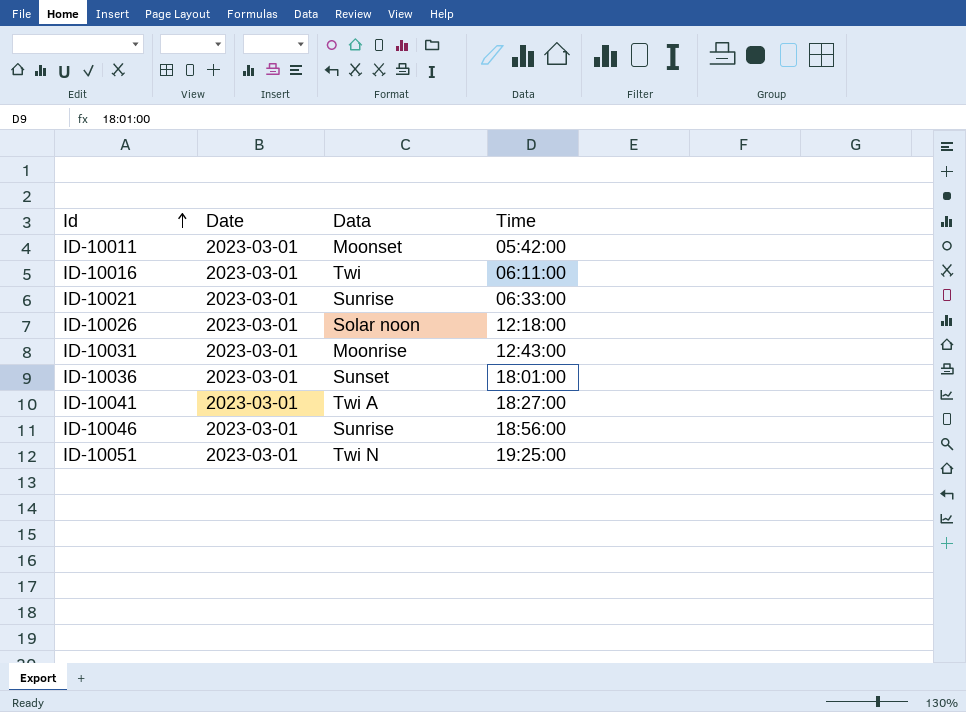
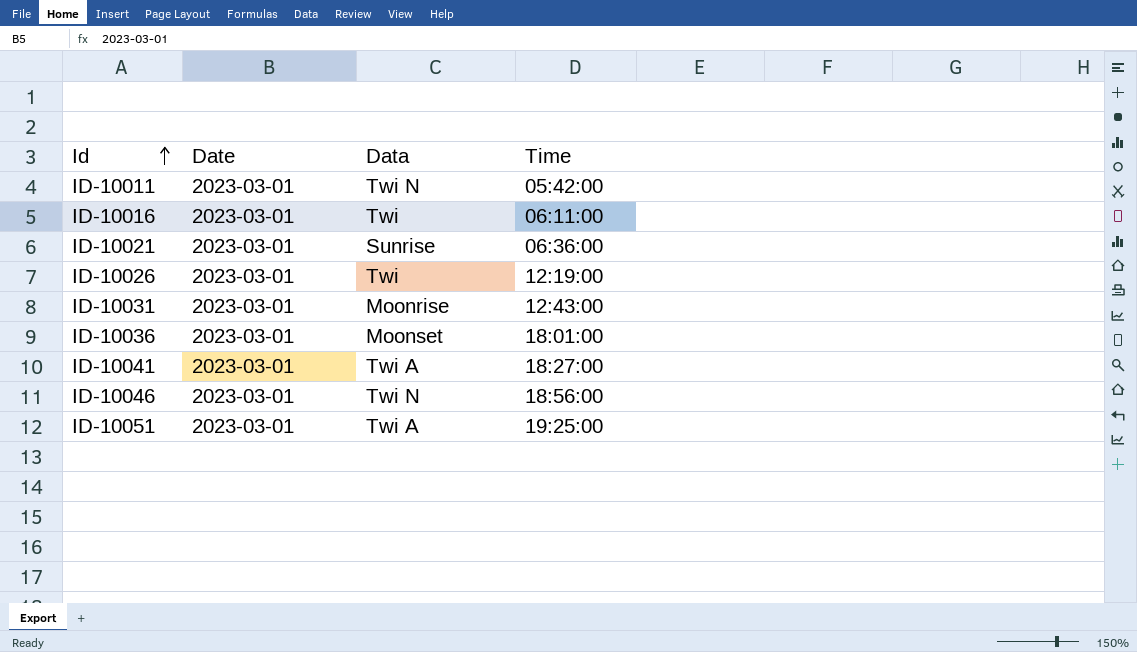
ID-10011 | Data: Moonset -> Twi N
ID-10021 | Time: 06:33:00 -> 06:36:00
ID-10026 | Data: Solar noon -> Twi
ID-10026 | Time: 12:18:00 -> 12:19:00
ID-10036 | Data: Sunset -> Moonset
ID-10046 | Data: Sunrise -> Twi N
ID-10051 | Data: Twi N -> Twi A

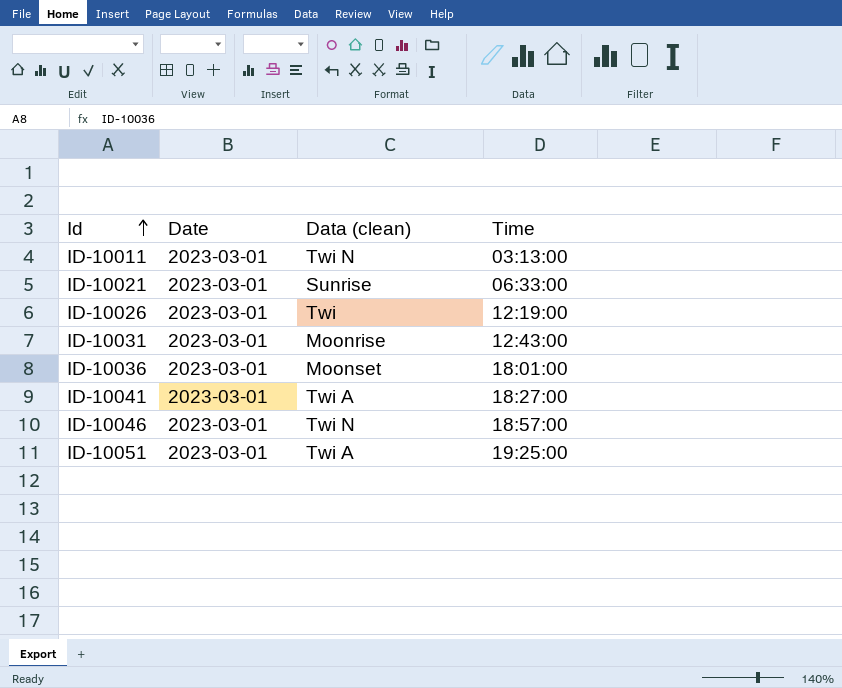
column name: Data -> Data (clean)
row ID-10016: 2023-03-01 | Twi | 06:11:00 -> none
ID-10011 | Time: 05:42:00 -> 03:13:00
ID-10021 | Time: 06:36:00 -> 06:33:00
ID-10046 | Time: 18:56:00 -> 18:57:00

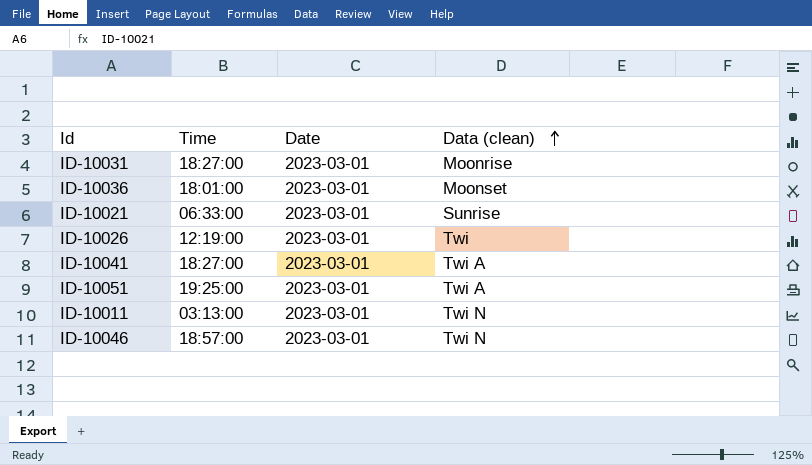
row order: Id ascending -> Data (clean) ascending
column Time | position: 4 -> 2
ID-10031 | Time: 12:43:00 -> 18:27:00

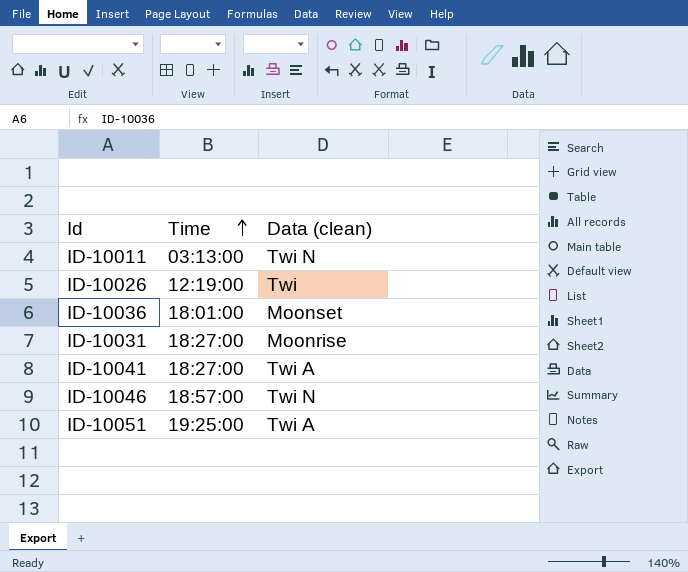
row order: Data (clean) ascending -> Time ascending
column Date | position: 3 -> none
row ID-10021: 06:33:00 | 2023-03-01 | Sunrise -> none

